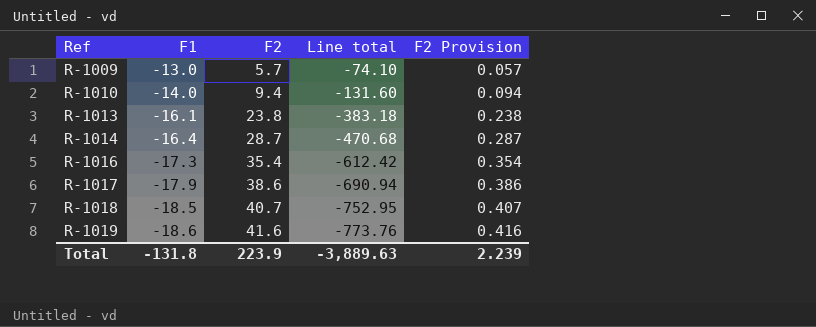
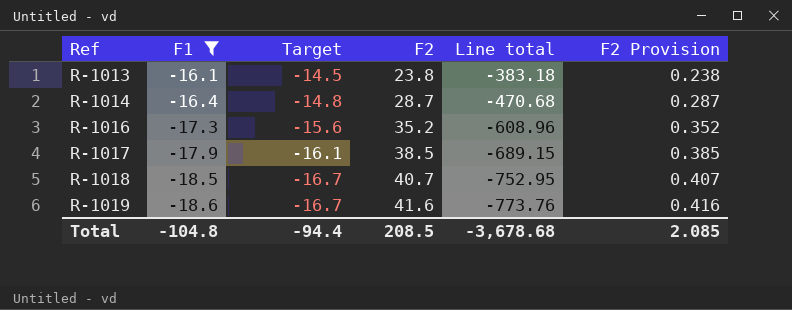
filter: none -> F1 <= -16.1
column Target | formula: none -> [F1] * 0.9
R-1016 | F2: 35.4 -> 35.2
R-1016 | Line total: -612.42 -> -608.96
R-1016 | F2 Provision: 0.354 -> 0.352
R-1017 | F2: 38.6 -> 38.5
R-1017 | Line total: -690.94 -> -689.15
R-1017 | F2 Provision: 0.386 -> 0.385
Total | F1: -131.8 -> -104.8
Total | F2: 223.9 -> 208.5
Total | Line total: -3,889.63 -> -3,678.68
Total | F2 Provision: 2.239 -> 2.085

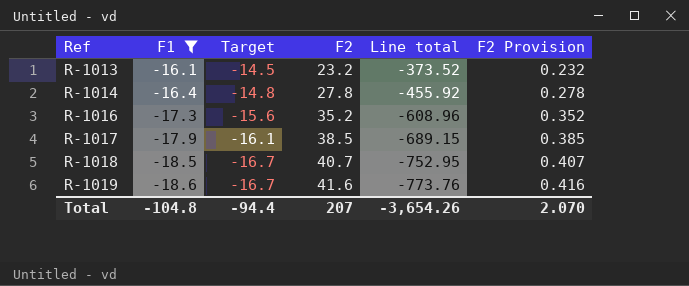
R-1013 | F2: 23.8 -> 23.2
R-1013 | Line total: -383.18 -> -373.52
R-1013 | F2 Provision: 0.238 -> 0.232
R-1014 | F2: 28.7 -> 27.8
R-1014 | Line total: -470.68 -> -455.92
R-1014 | F2 Provision: 0.287 -> 0.278
Total | F2: 208.5 -> 207
Total | Line total: -3,678.68 -> -3,654.26
Total | F2 Provision: 2.085 -> 2.070

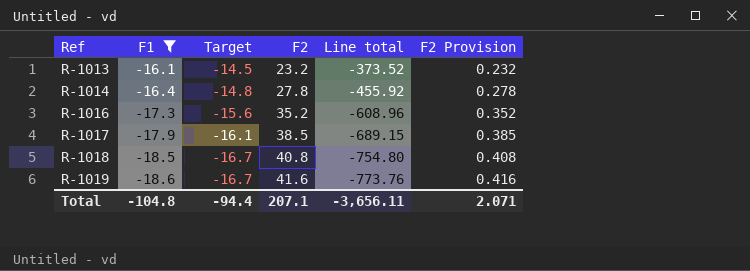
R-1018 | F2: 40.7 -> 40.8
R-1018 | Line total: -752.95 -> -754.80
R-1018 | F2 Provision: 0.407 -> 0.408
Total | F2: 207 -> 207.1
Total | Line total: -3,654.26 -> -3,656.11
Total | F2 Provision: 2.070 -> 2.071

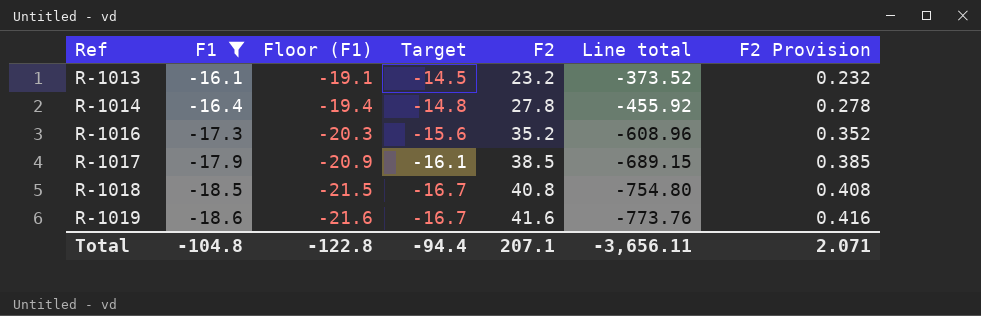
column Floor (F1) | formula: none -> [F1] - 3

